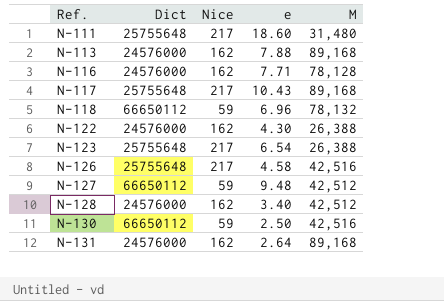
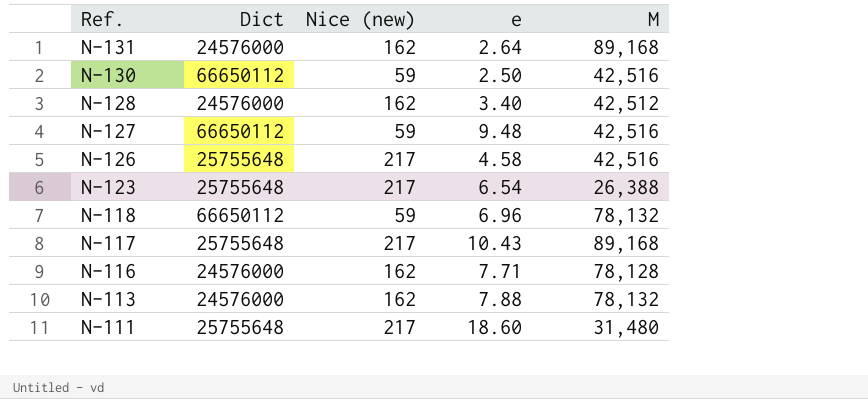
row order: Ref. ascending -> Ref. descending
column name: Nice -> Nice (new)
row N-122: 24576000 | 162 | 4.30 | 26,388 -> none
N-127 | M: 42,512 -> 42,516
N-113 | M: 89,168 -> 78,132

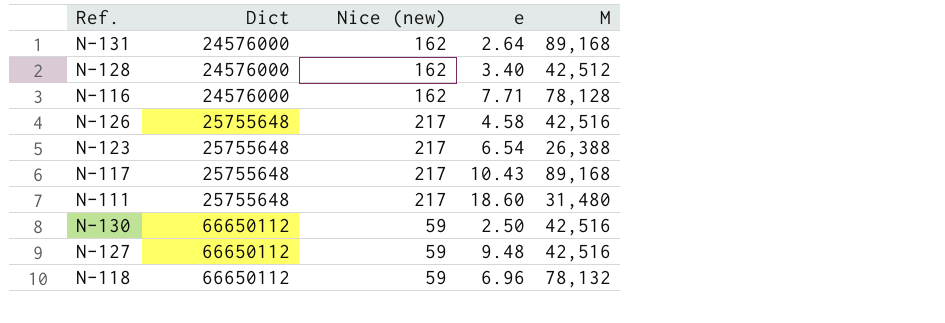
row order: Ref. descending -> Dict ascending
row N-113: 24576000 | 162 | 7.88 | 78,132 -> none

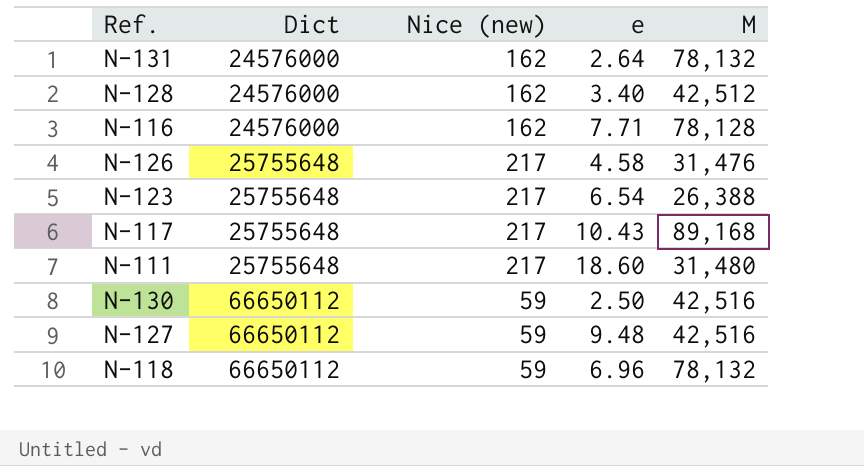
N-131 | M: 89,168 -> 78,132
N-126 | M: 42,516 -> 31,476

